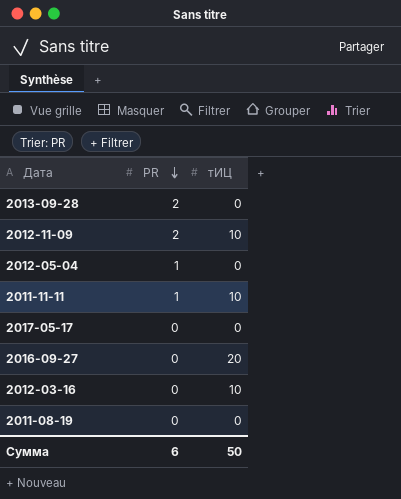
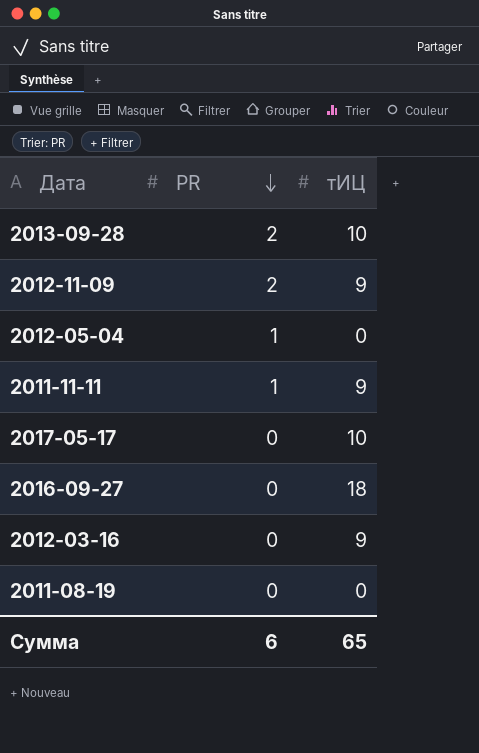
2013-09-28 | тИЦ: 0 -> 10
2012-11-09 | тИЦ: 10 -> 9
2011-11-11 | тИЦ: 10 -> 9
2017-05-17 | тИЦ: 0 -> 10
2016-09-27 | тИЦ: 20 -> 18
2012-03-16 | тИЦ: 10 -> 9
Сумма | тИЦ: 50 -> 65

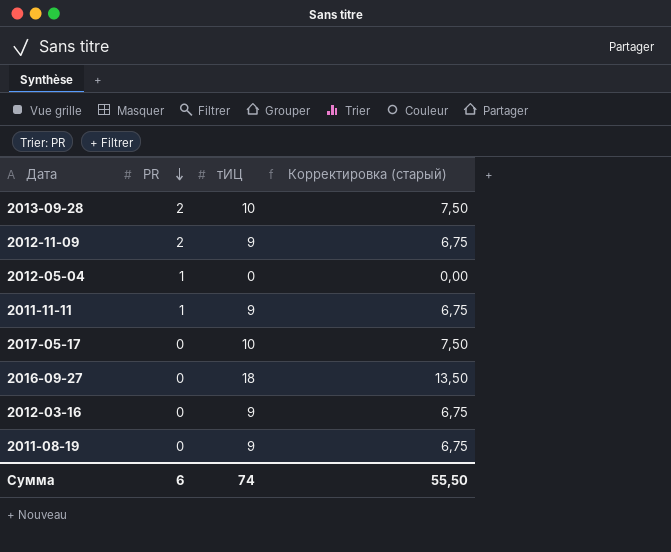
column Корректировка (старый) | formula: none -> [тИЦ] * 0,75
2011-08-19 | тИЦ: 0 -> 9
Сумма | тИЦ: 65 -> 74

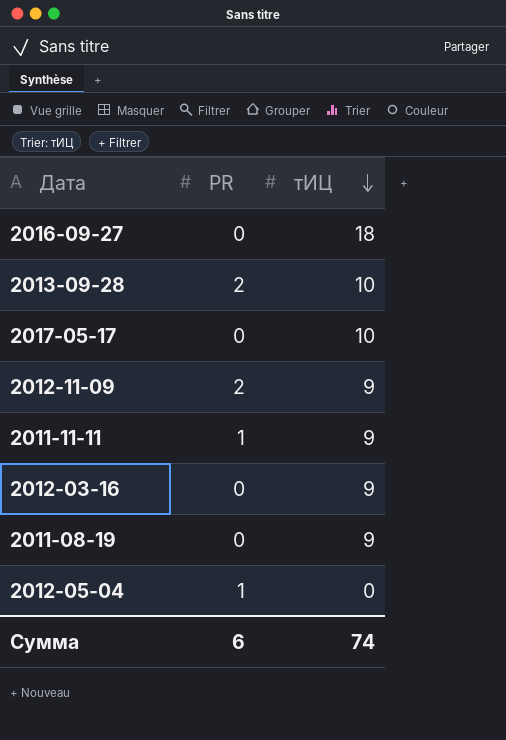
row order: PR descending -> тИЦ descending
column Корректировка (старый) | formula: [тИЦ] * 0,75 -> none

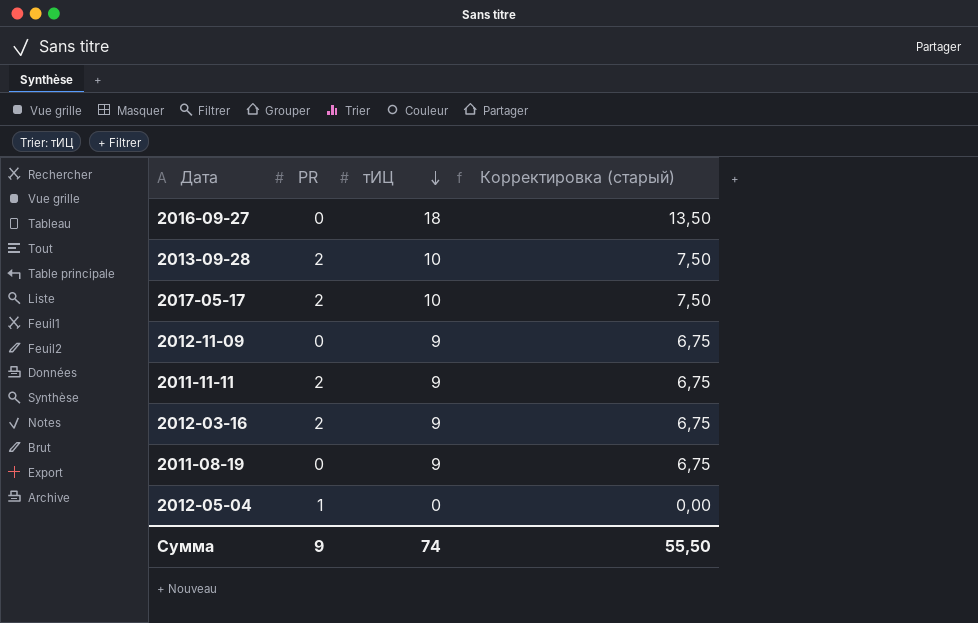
column Корректировка (старый) | formula: none -> [тИЦ] * 0,75
2017-05-17 | PR: 0 -> 2
2012-11-09 | PR: 2 -> 0
2011-11-11 | PR: 1 -> 2
2012-03-16 | PR: 0 -> 2
Сумма | PR: 6 -> 9

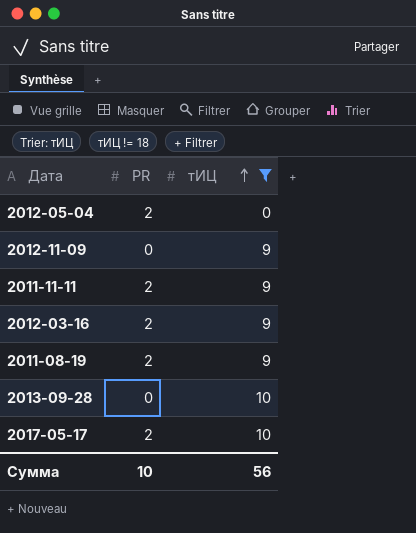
filter: none -> тИЦ != 18
row order: тИЦ descending -> тИЦ ascending
column Корректировка (старый) | formula: [тИЦ] * 0,75 -> none
2012-05-04 | PR: 1 -> 2
2011-08-19 | PR: 0 -> 2
2013-09-28 | PR: 2 -> 0
Сумма | PR: 9 -> 10
Сумма | тИЦ: 74 -> 56

